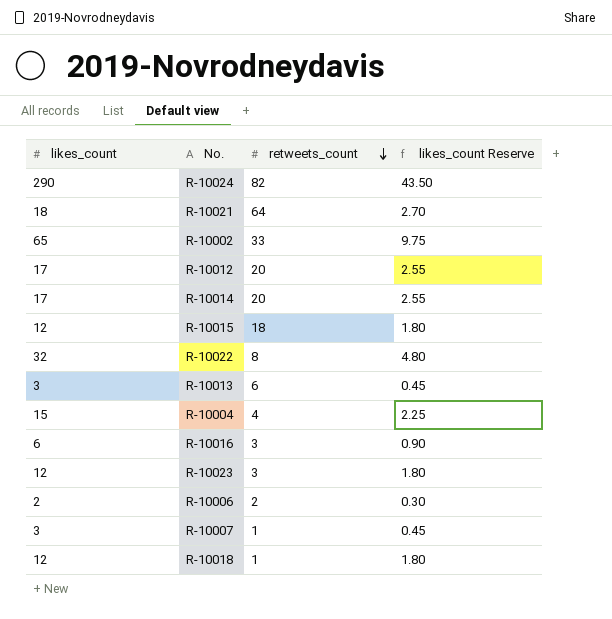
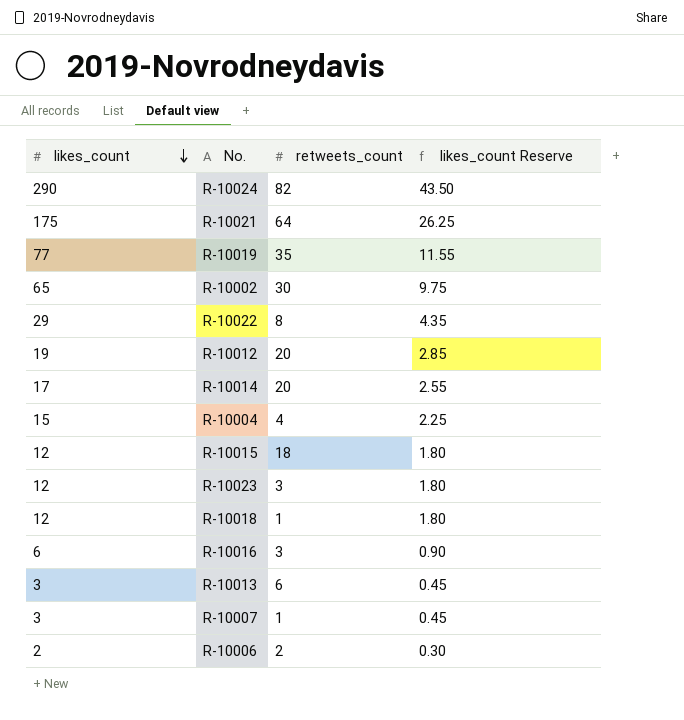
row order: retweets_count descending -> likes_count descending
R-10021 | likes_count: 18 -> 175
R-10021 | likes_count Reserve: 2.70 -> 26.25
row R-10019: none -> 77 | 35 | 11.55
R-10002 | retweets_count: 33 -> 30
R-10022 | likes_count: 32 -> 29
R-10022 | likes_count Reserve: 4.80 -> 4.35
R-10012 | likes_count: 17 -> 19
R-10012 | likes_count Reserve: 2.55 -> 2.85

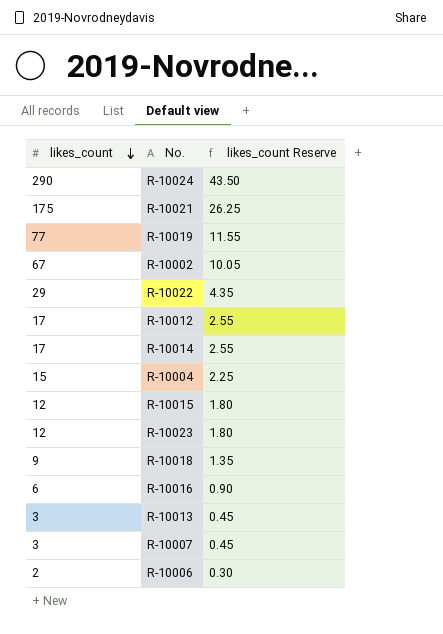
column retweets_count | position: 3 -> none
R-10002 | likes_count: 65 -> 67
R-10002 | likes_count Reserve: 9.75 -> 10.05
R-10012 | likes_count: 19 -> 17
R-10012 | likes_count Reserve: 2.85 -> 2.55
R-10018 | likes_count: 12 -> 9
R-10018 | likes_count Reserve: 1.80 -> 1.35

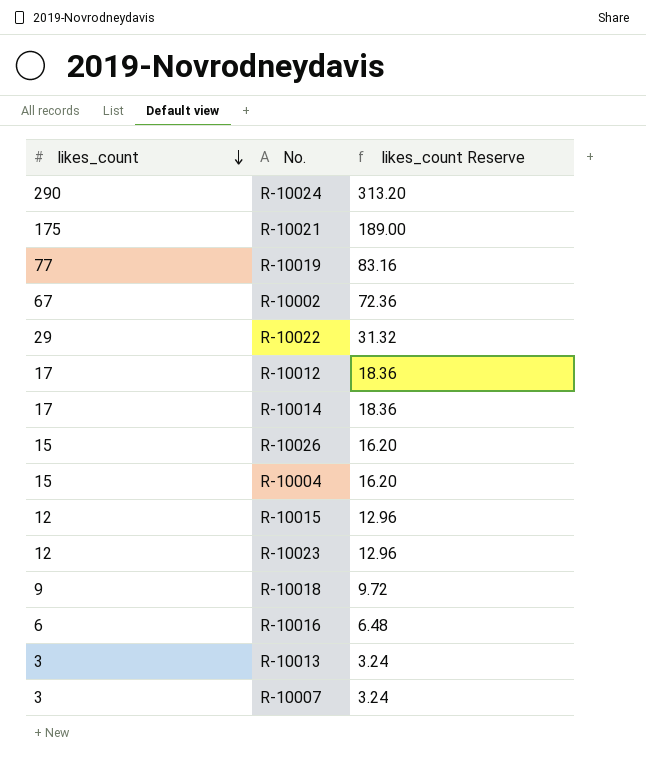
column likes_count Reserve | formula: [likes_count] * 0.15 -> [likes_count] * 1.08
row R-10006: 2 | 0.30 -> none
row R-10026: none -> 15 | 16.20

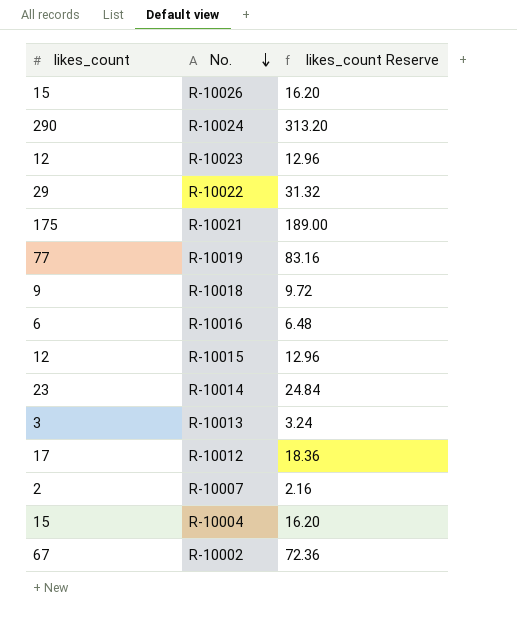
row order: likes_count descending -> No. descending
R-10014 | likes_count: 17 -> 23
R-10014 | likes_count Reserve: 18.36 -> 24.84
R-10007 | likes_count: 3 -> 2
R-10007 | likes_count Reserve: 3.24 -> 2.16

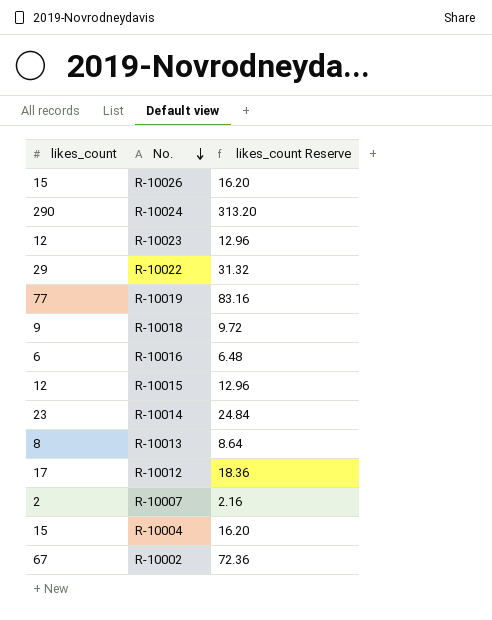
row R-10021: 175 | 189.00 -> none
R-10013 | likes_count: 3 -> 8
R-10013 | likes_count Reserve: 3.24 -> 8.64

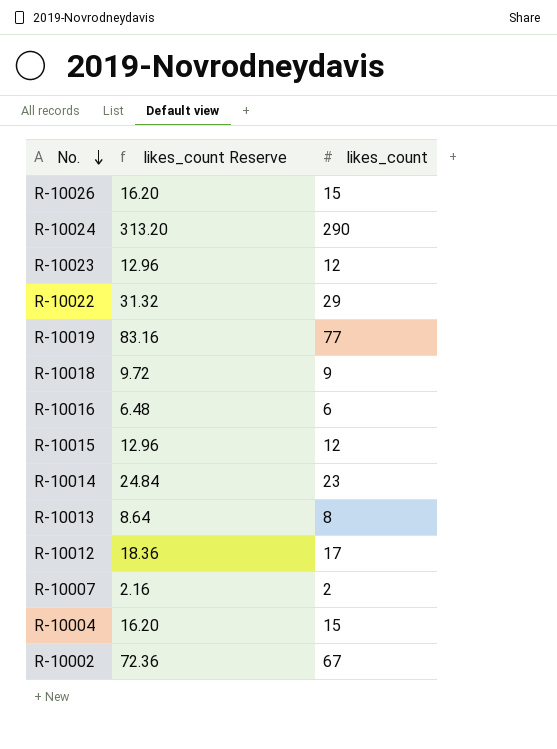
column likes_count | position: 1 -> 3

